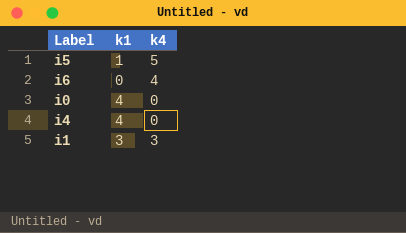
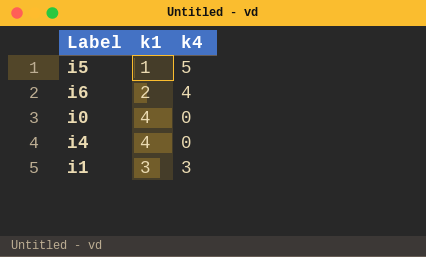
i6 | k1: 0 -> 2

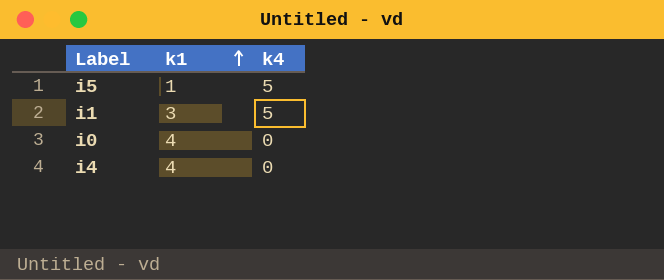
row order: none -> k1 ascending
row i6: 2 | 4 -> none
i1 | k4: 3 -> 5

